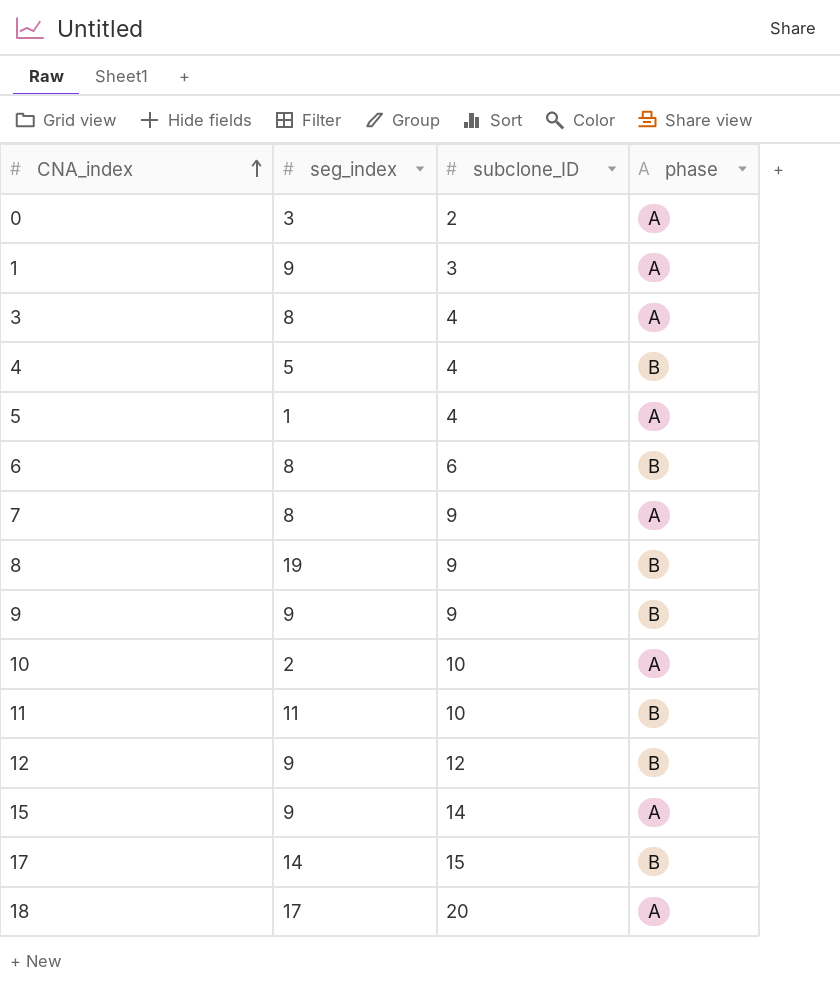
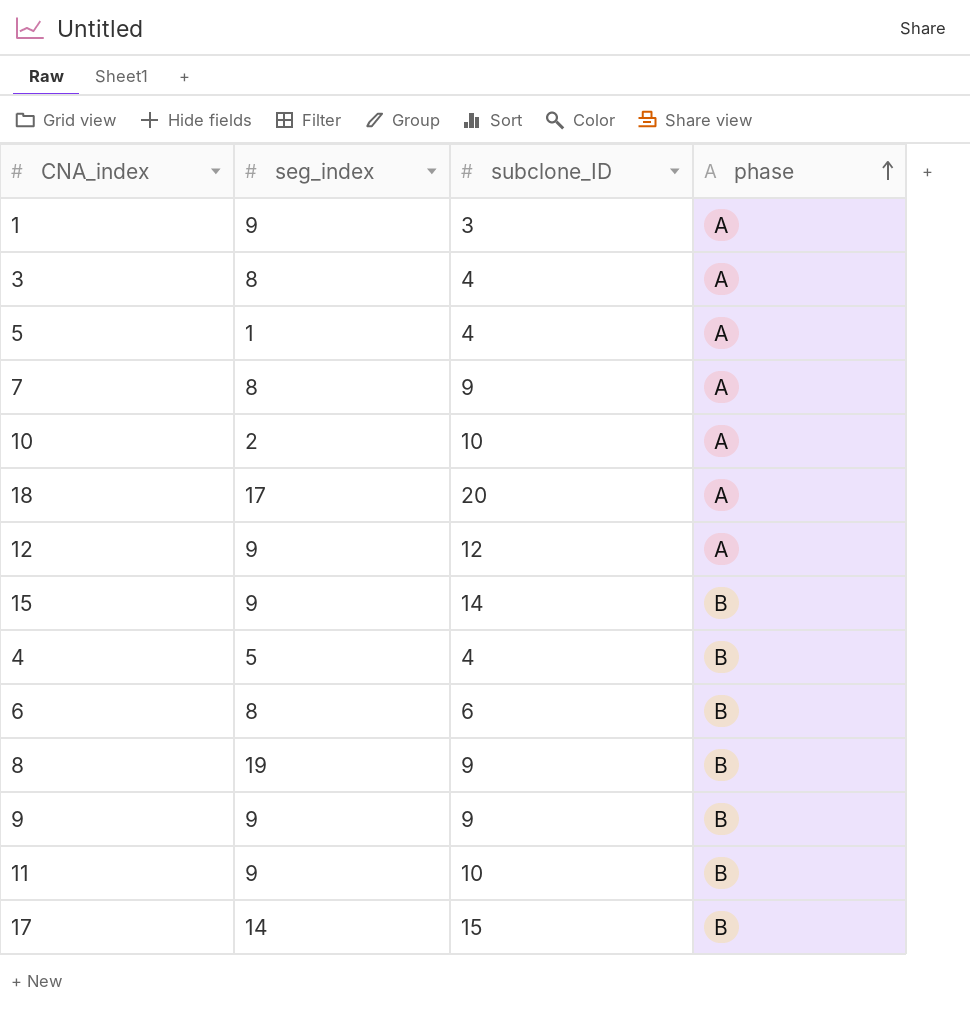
row order: CNA_index ascending -> phase ascending
row 0: 3 | 2 | A -> none
12 | phase: B -> A
15 | phase: A -> B
11 | seg_index: 11 -> 9

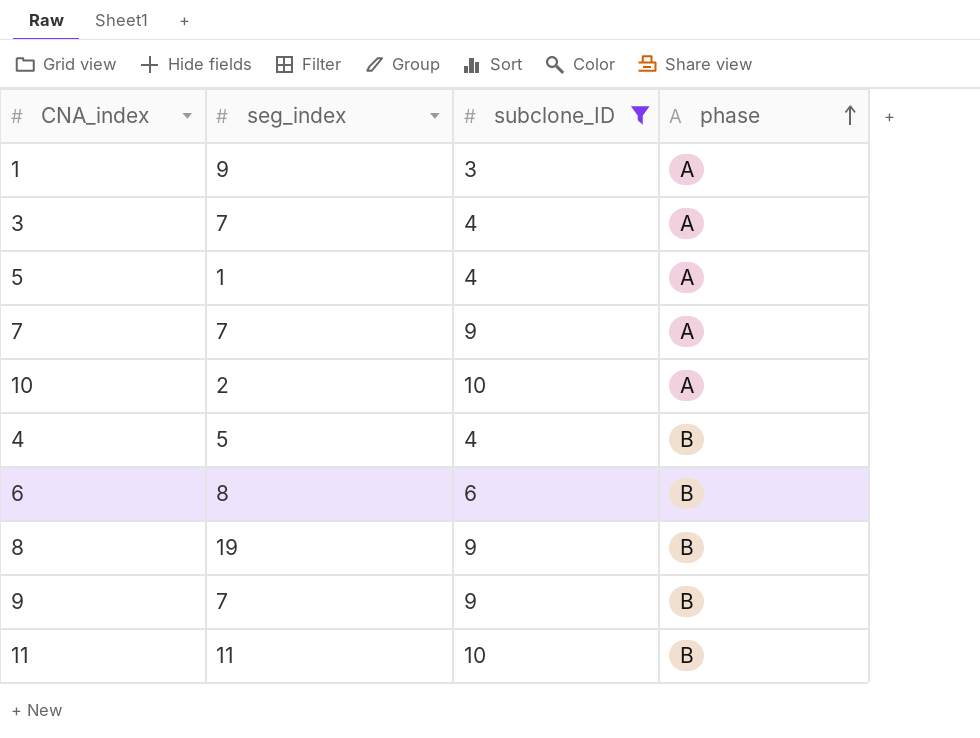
filter: none -> subclone_ID <= 10
3 | seg_index: 8 -> 7
7 | seg_index: 8 -> 7
9 | seg_index: 9 -> 7
11 | seg_index: 9 -> 11

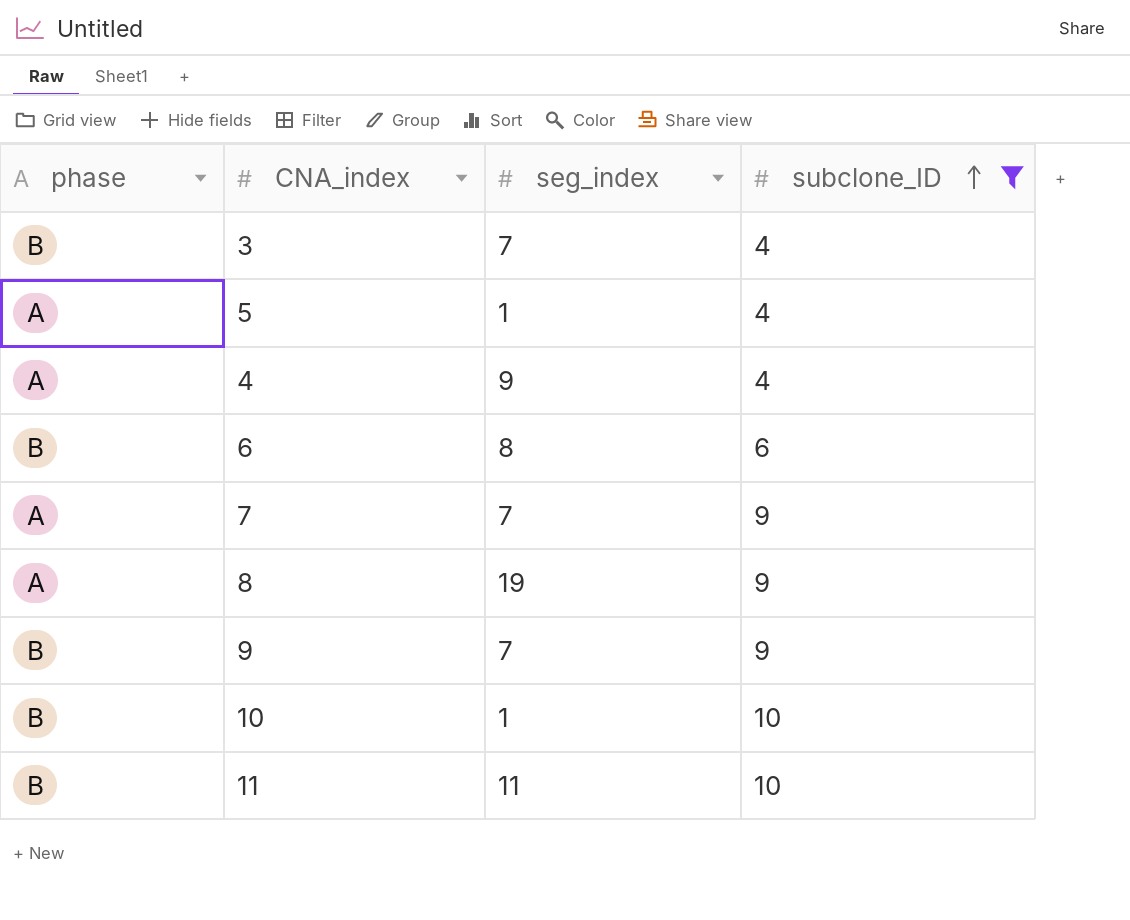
row order: phase ascending -> subclone_ID ascending
column phase | position: 4 -> 1
row 1: 9 | 3 | A -> none
3 | phase: A -> B
4 | phase: B -> A
4 | seg_index: 5 -> 9
8 | phase: B -> A
10 | phase: A -> B
10 | seg_index: 2 -> 1

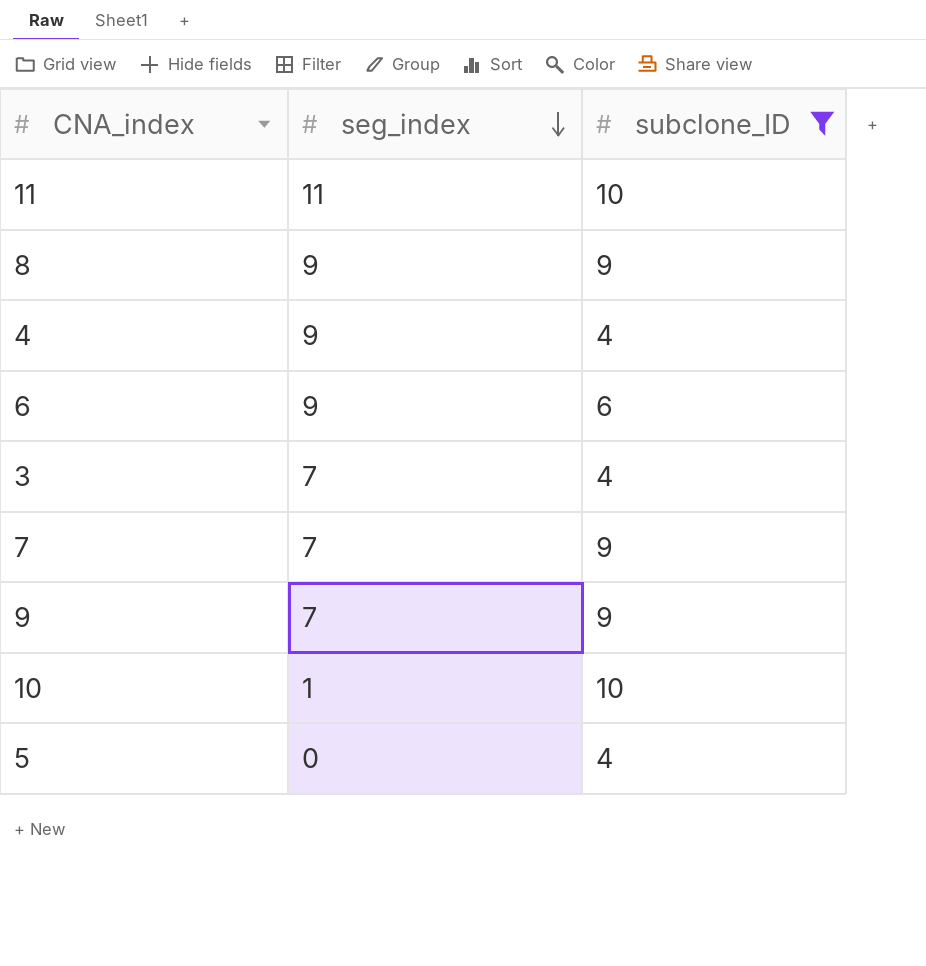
row order: subclone_ID ascending -> seg_index descending
column phase | position: 1 -> none
8 | seg_index: 19 -> 9
6 | seg_index: 8 -> 9
5 | seg_index: 1 -> 0

